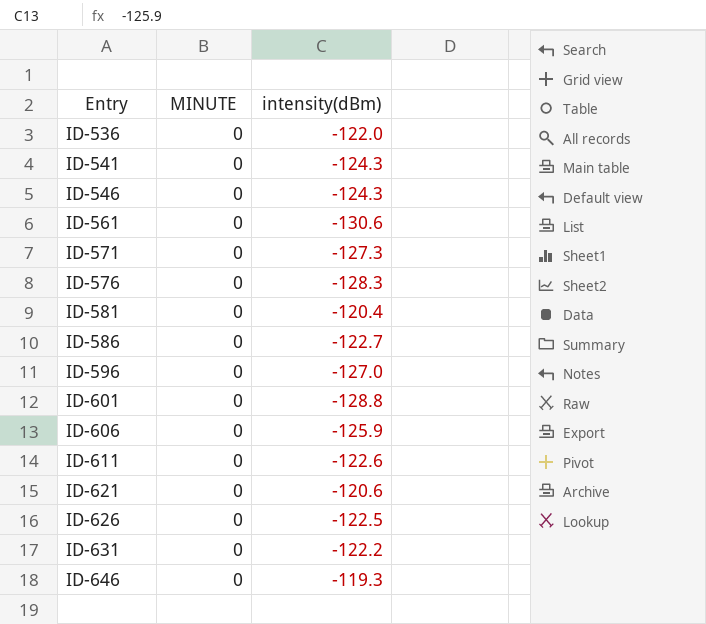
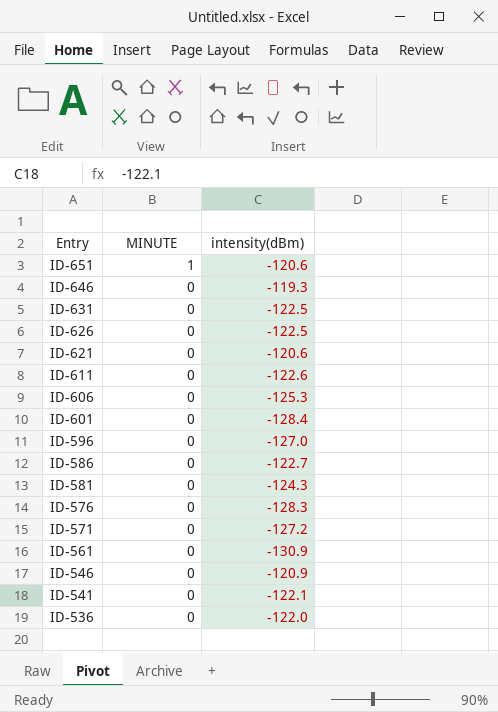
row order: Entry ascending -> Entry descending
row ID-651: none -> 1 | -120.6
ID-631 | intensity(dBm): -122.2 -> -122.5
ID-606 | intensity(dBm): -125.9 -> -125.3
ID-601 | intensity(dBm): -128.8 -> -128.4
ID-581 | intensity(dBm): -120.4 -> -124.3
ID-571 | intensity(dBm): -127.3 -> -127.2
ID-561 | intensity(dBm): -130.6 -> -130.9
ID-546 | intensity(dBm): -124.3 -> -120.9
ID-541 | intensity(dBm): -124.3 -> -122.1

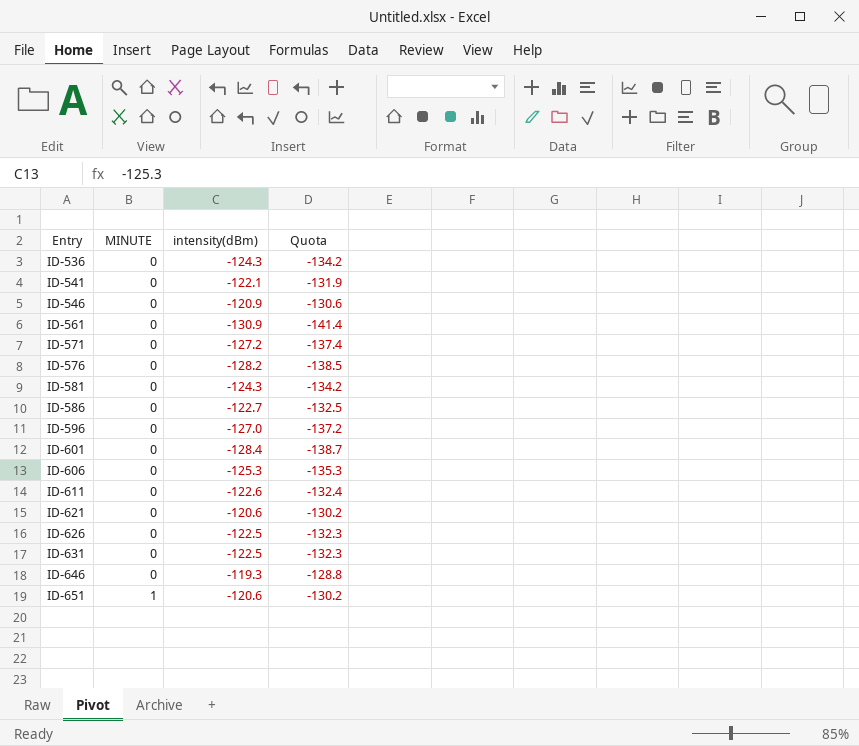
row order: Entry descending -> Entry ascending
column Quota | formula: none -> [intensity(dBm)] * 1.08
ID-536 | intensity(dBm): -122.0 -> -124.3
ID-576 | intensity(dBm): -128.3 -> -128.2

